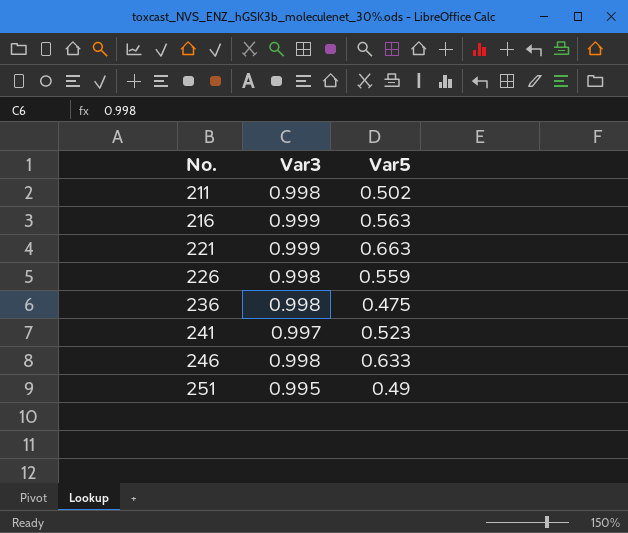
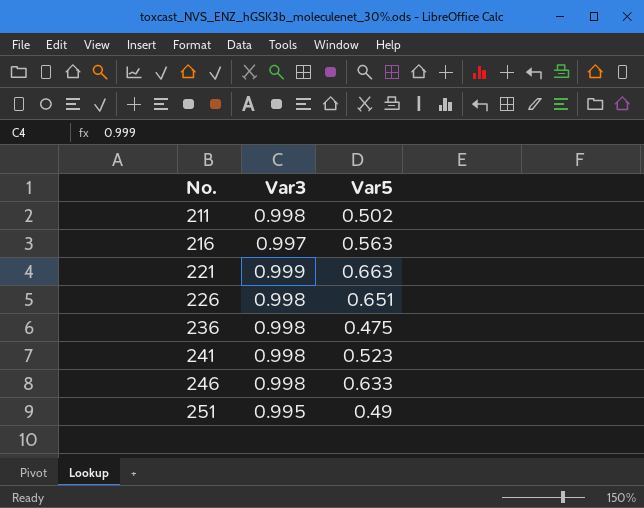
216 | Var3: 0.999 -> 0.997
226 | Var5: 0.559 -> 0.651
241 | Var3: 0.997 -> 0.998

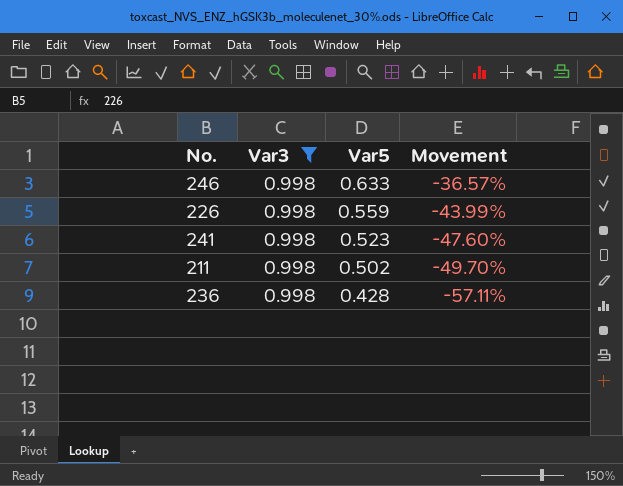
filter: none -> Var3 = 0.998
row order: No. ascending -> Var5 descending
column Movement | formula: none -> ([Var5] - [Var3]) / [Var3]
226 | Var5: 0.651 -> 0.559
236 | Var5: 0.475 -> 0.428

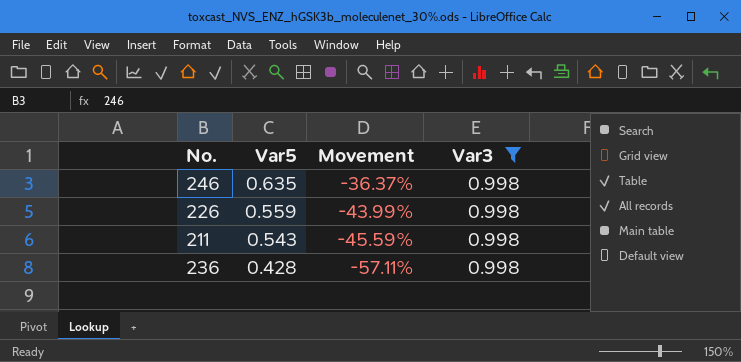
column Var3 | position: 2 -> 4
row 241: 0.998 | 0.523 | -47.60% -> none
246 | Var5: 0.633 -> 0.635
246 | Movement: -36.57% -> -36.37%
211 | Var5: 0.502 -> 0.543
211 | Movement: -49.70% -> -45.59%

